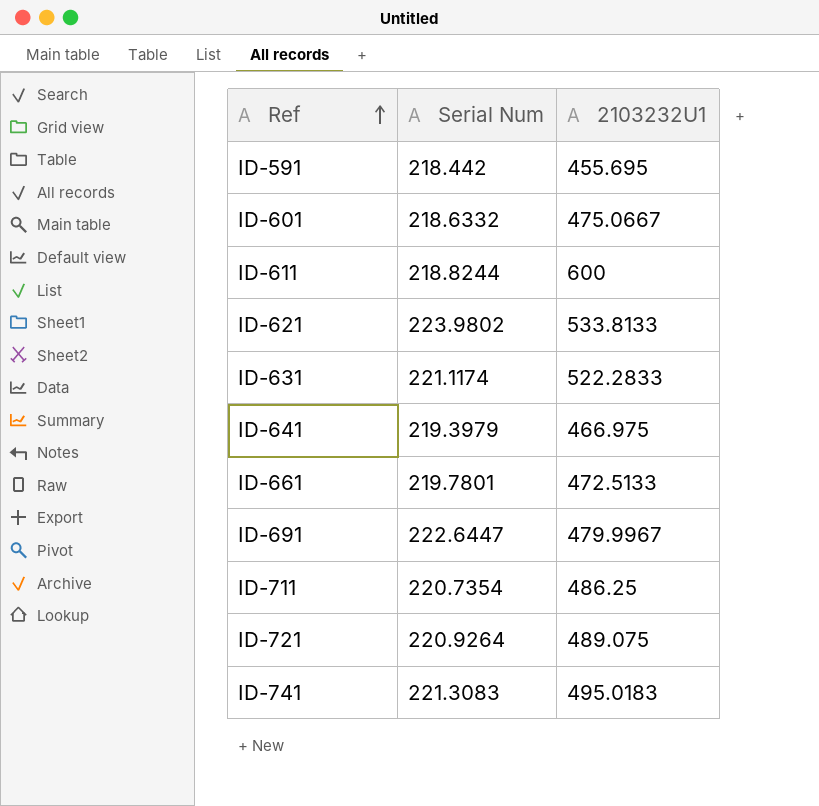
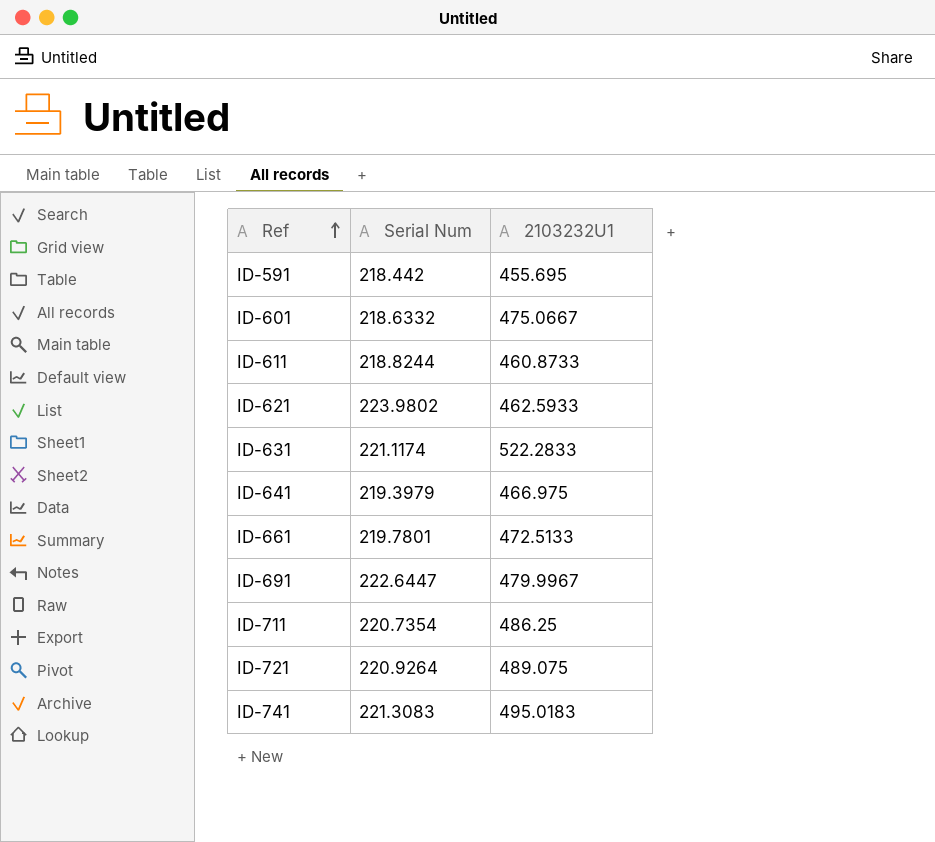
ID-611 | 2103232U1: 600 -> 460.8733
ID-621 | 2103232U1: 533.8133 -> 462.5933

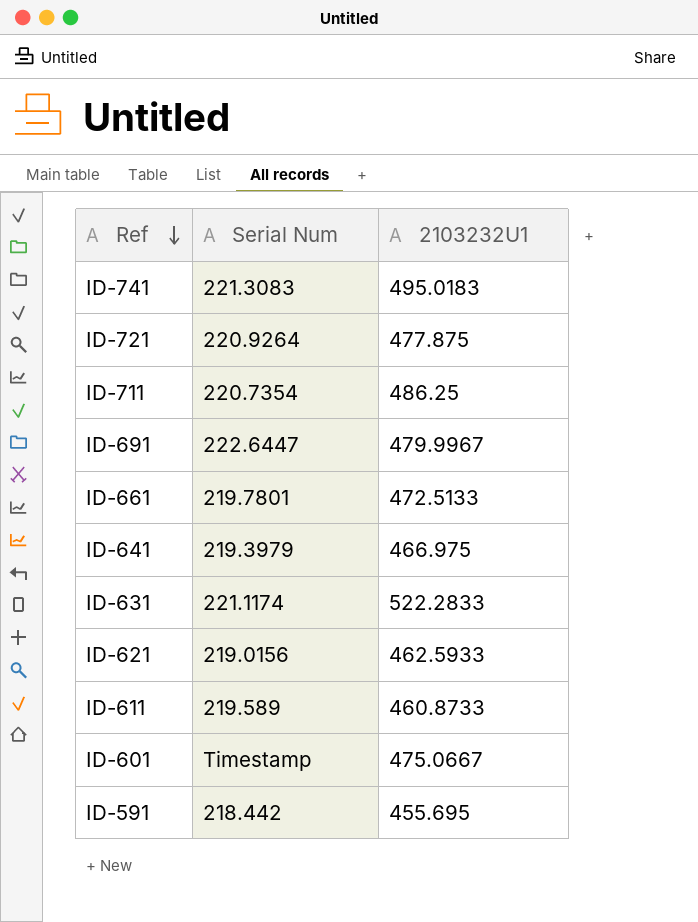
row order: Ref ascending -> Ref descending
ID-721 | 2103232U1: 489.075 -> 477.875
ID-621 | Serial Num: 223.9802 -> 219.0156
ID-611 | Serial Num: 218.8244 -> 219.589
ID-601 | Serial Num: 218.6332 -> Timestamp

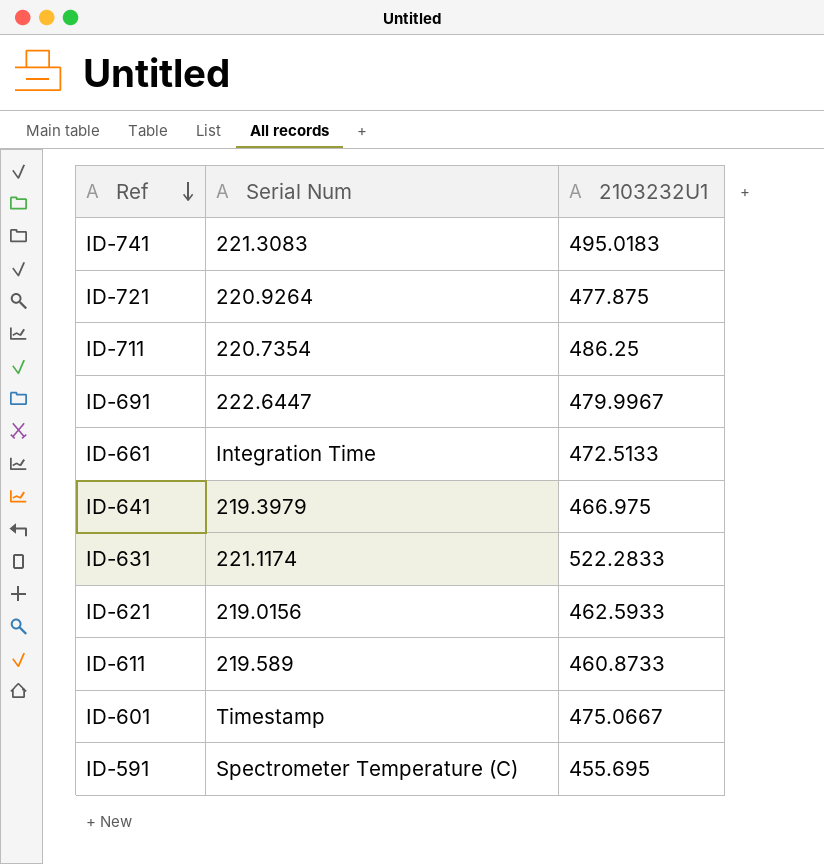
ID-661 | Serial Num: 219.7801 -> Integration Time
ID-591 | Serial Num: 218.442 -> Spectrometer Temperature (C)

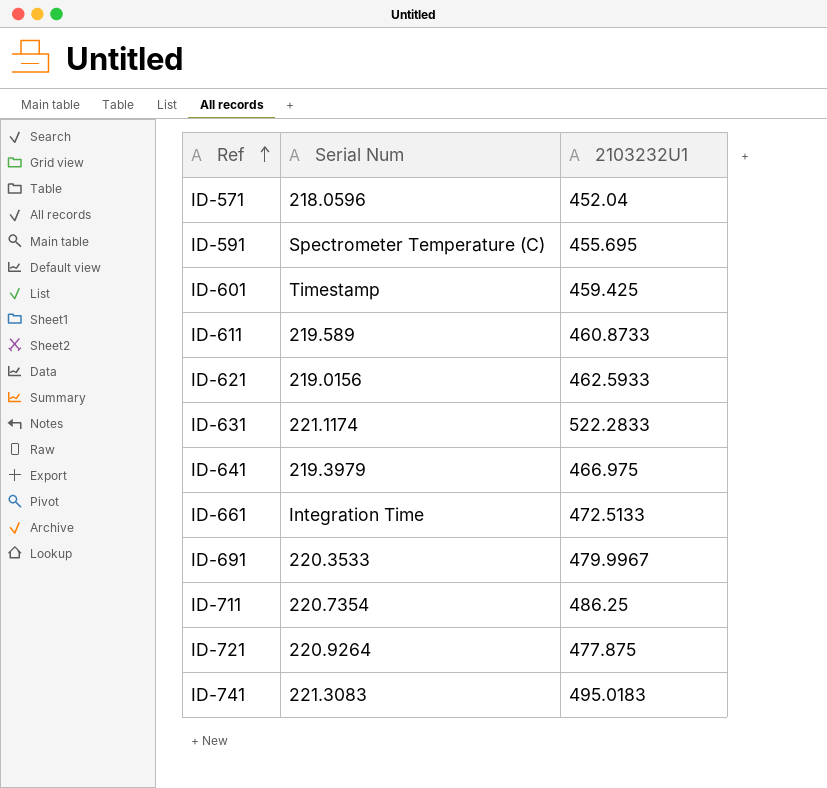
row order: Ref descending -> Ref ascending
row ID-571: none -> 218.0596 | 452.04
ID-601 | 2103232U1: 475.0667 -> 459.425
ID-691 | Serial Num: 222.6447 -> 220.3533

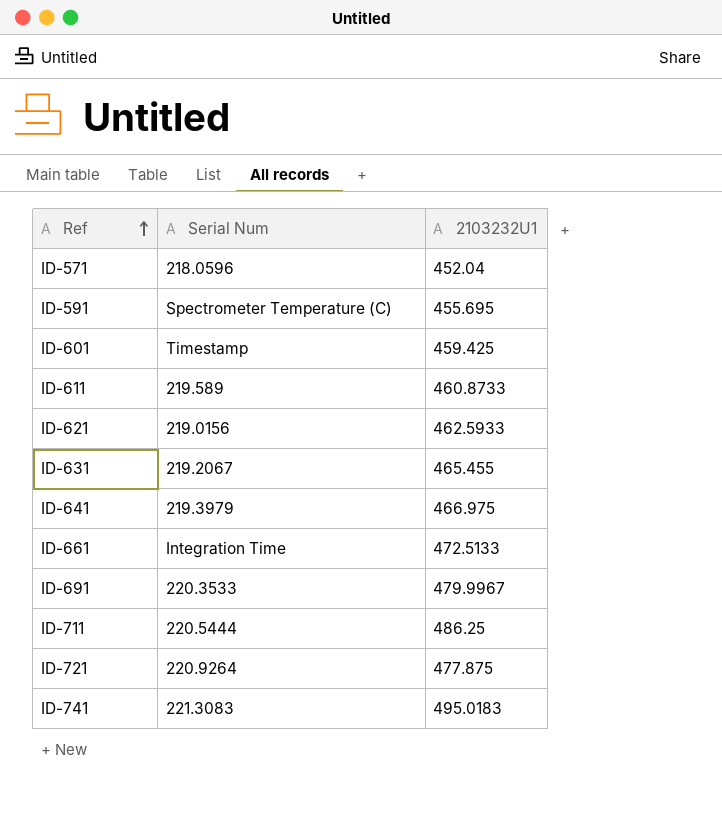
ID-631 | Serial Num: 221.1174 -> 219.2067
ID-631 | 2103232U1: 522.2833 -> 465.455
ID-711 | Serial Num: 220.7354 -> 220.5444

